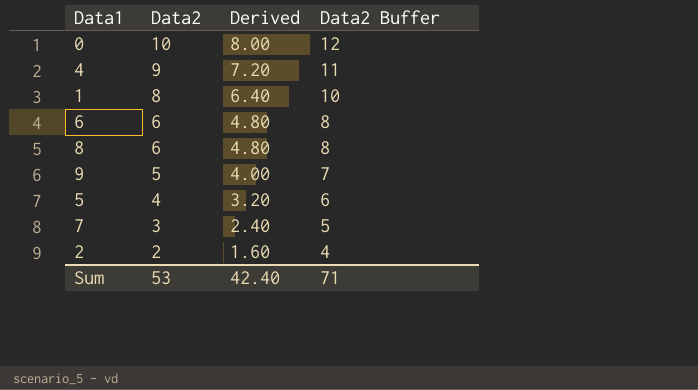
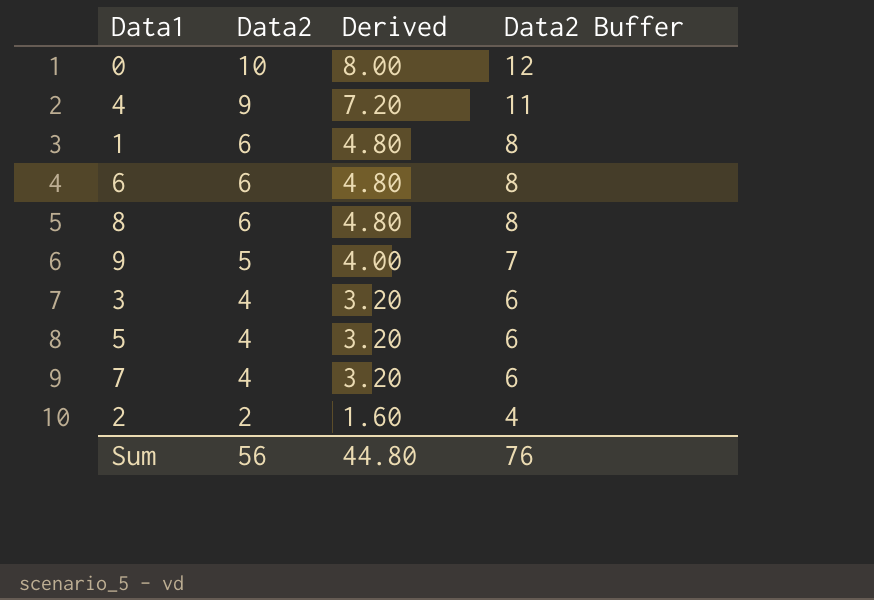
1 | Data2: 8 -> 6
1 | Derived: 6.40 -> 4.80
1 | Data2 Buffer: 10 -> 8
row 3: none -> 4 | 3.20 | 6
7 | Data2: 3 -> 4
7 | Derived: 2.40 -> 3.20
7 | Data2 Buffer: 5 -> 6
Sum | Data2: 53 -> 56
Sum | Derived: 42.40 -> 44.80
Sum | Data2 Buffer: 71 -> 76

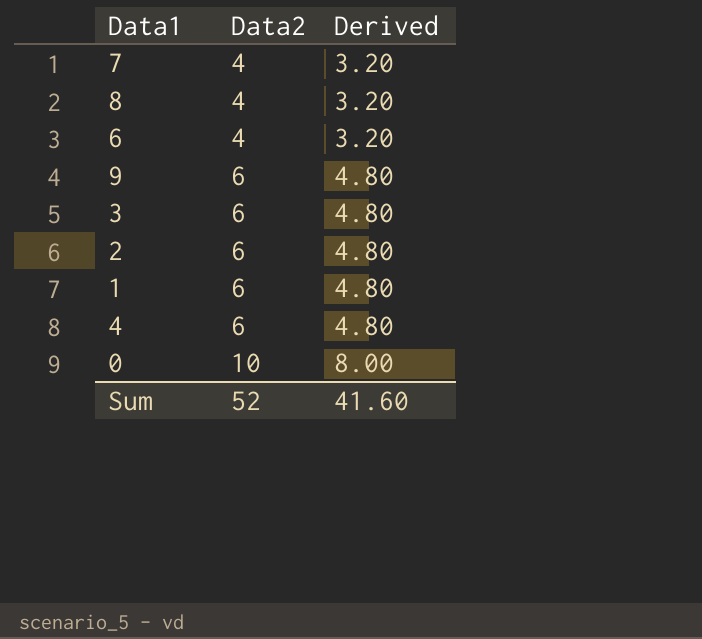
row order: Data2 descending -> Data2 ascending
column Data2 Buffer | formula: [Data2] + 2 -> none
row 5: 4 | 3.20 | 6 -> none
8 | Data2: 6 -> 4
8 | Derived: 4.80 -> 3.20
6 | Data2: 6 -> 4
6 | Derived: 4.80 -> 3.20
9 | Data2: 5 -> 6
9 | Derived: 4.00 -> 4.80
3 | Data2: 4 -> 6
3 | Derived: 3.20 -> 4.80
2 | Data2: 2 -> 6
2 | Derived: 1.60 -> 4.80
4 | Data2: 9 -> 6
4 | Derived: 7.20 -> 4.80
Sum | Data2: 56 -> 52
Sum | Derived: 44.80 -> 41.60

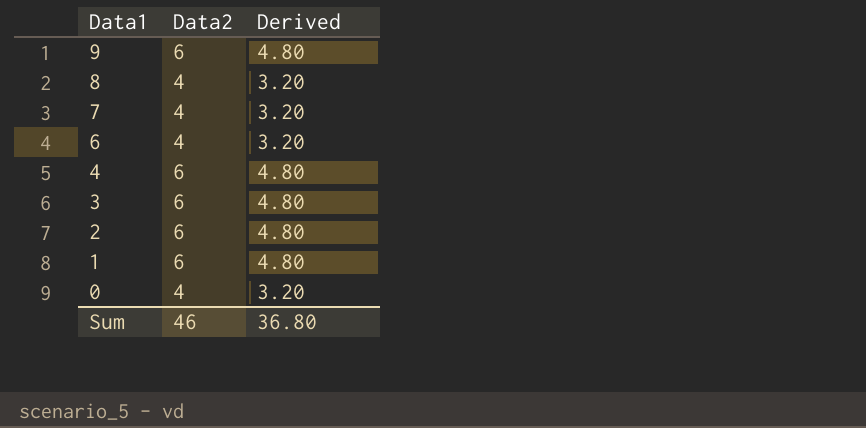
row order: Data2 ascending -> Data1 descending
0 | Data2: 10 -> 4
0 | Derived: 8.00 -> 3.20
Sum | Data2: 52 -> 46
Sum | Derived: 41.60 -> 36.80

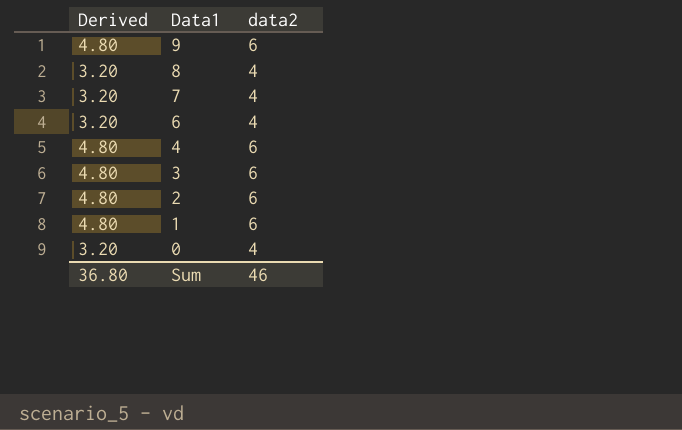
column Derived | position: 3 -> 1
column name: Data2 -> data2

